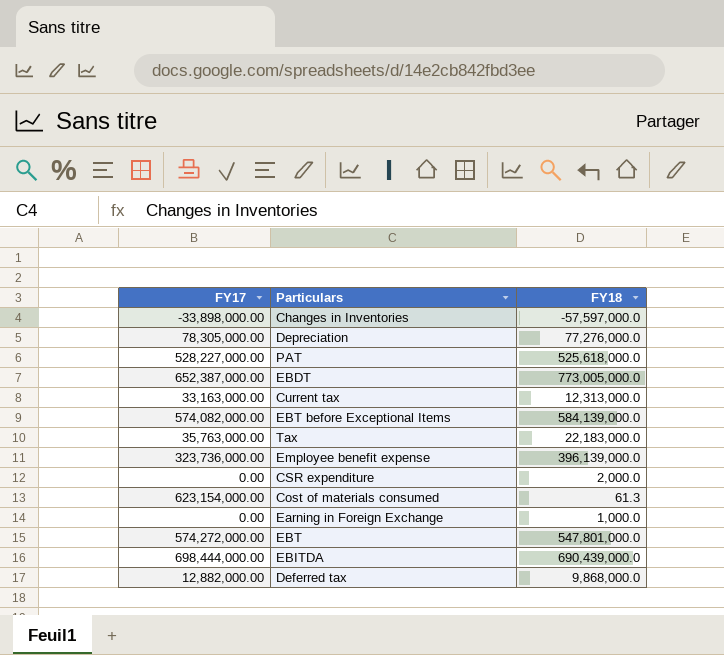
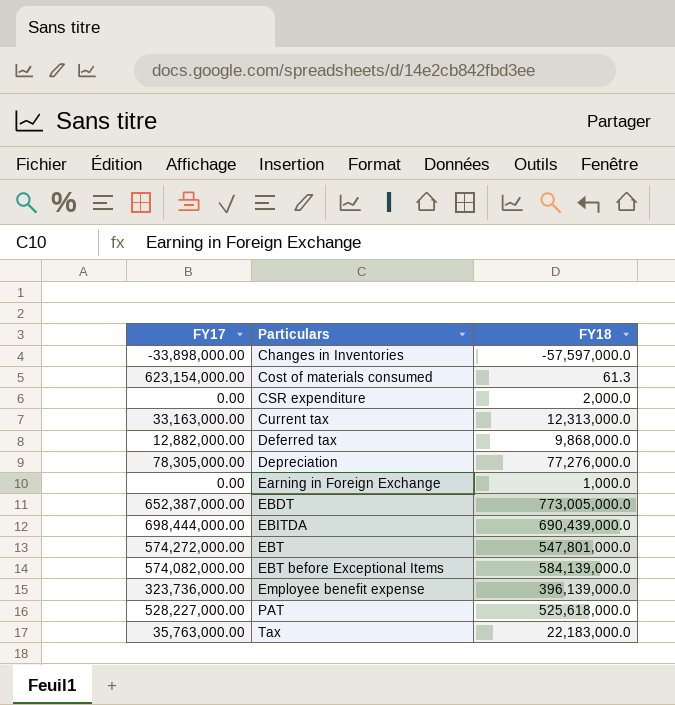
row order: none -> Particulars ascending

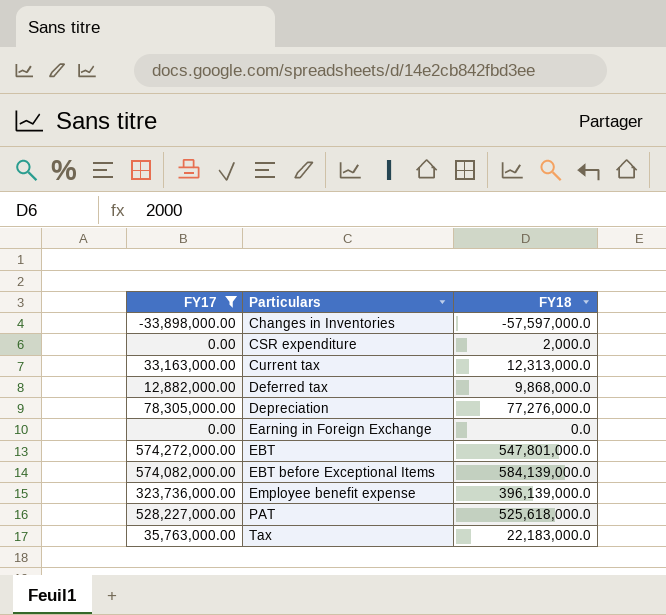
filter: none -> FY17 <= 574,272,000.00
Earning in Foreign Exchange | FY18: 1,000.0 -> 0.0

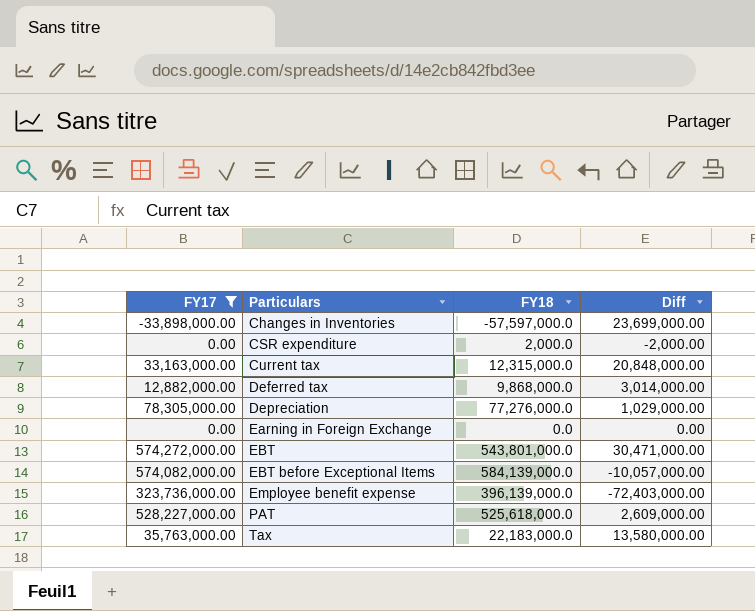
column Diff | formula: none -> [FY17] - [FY18]
Current tax | FY18: 12,313,000.0 -> 12,315,000.0
EBT | FY18: 547,801,000.0 -> 543,801,000.0

